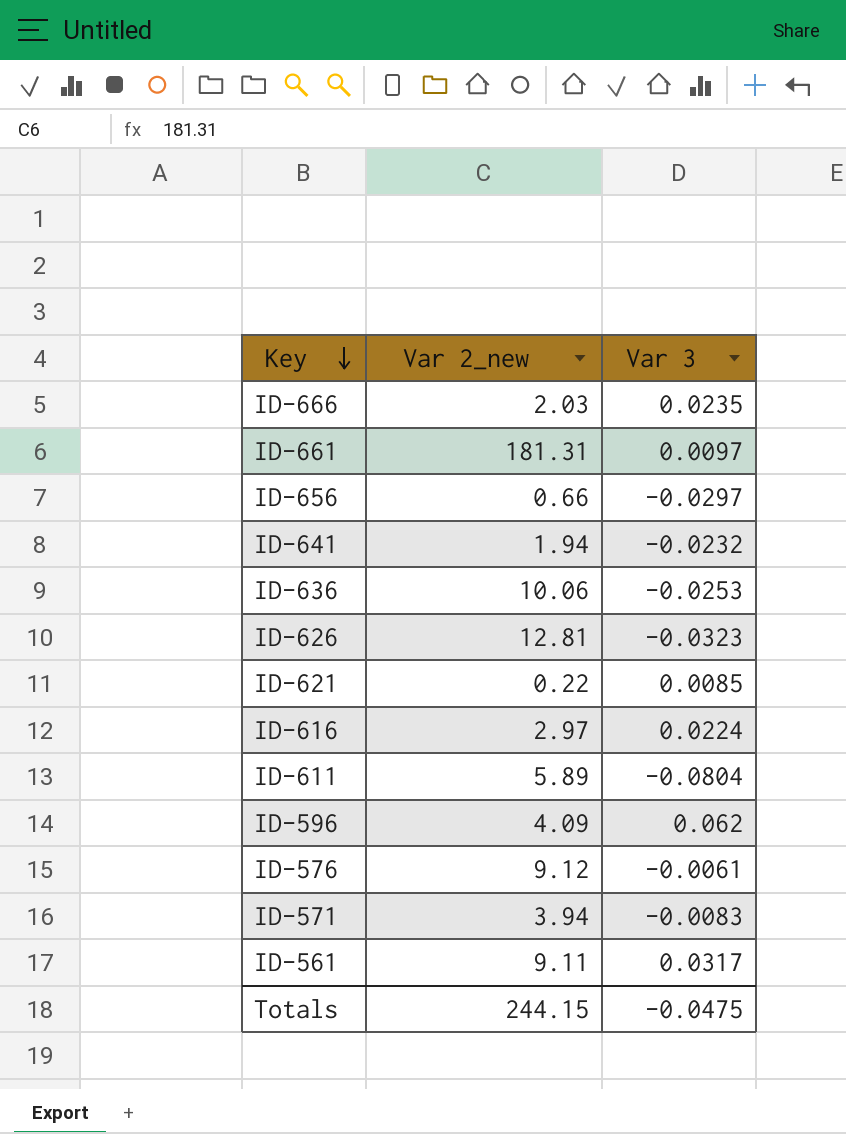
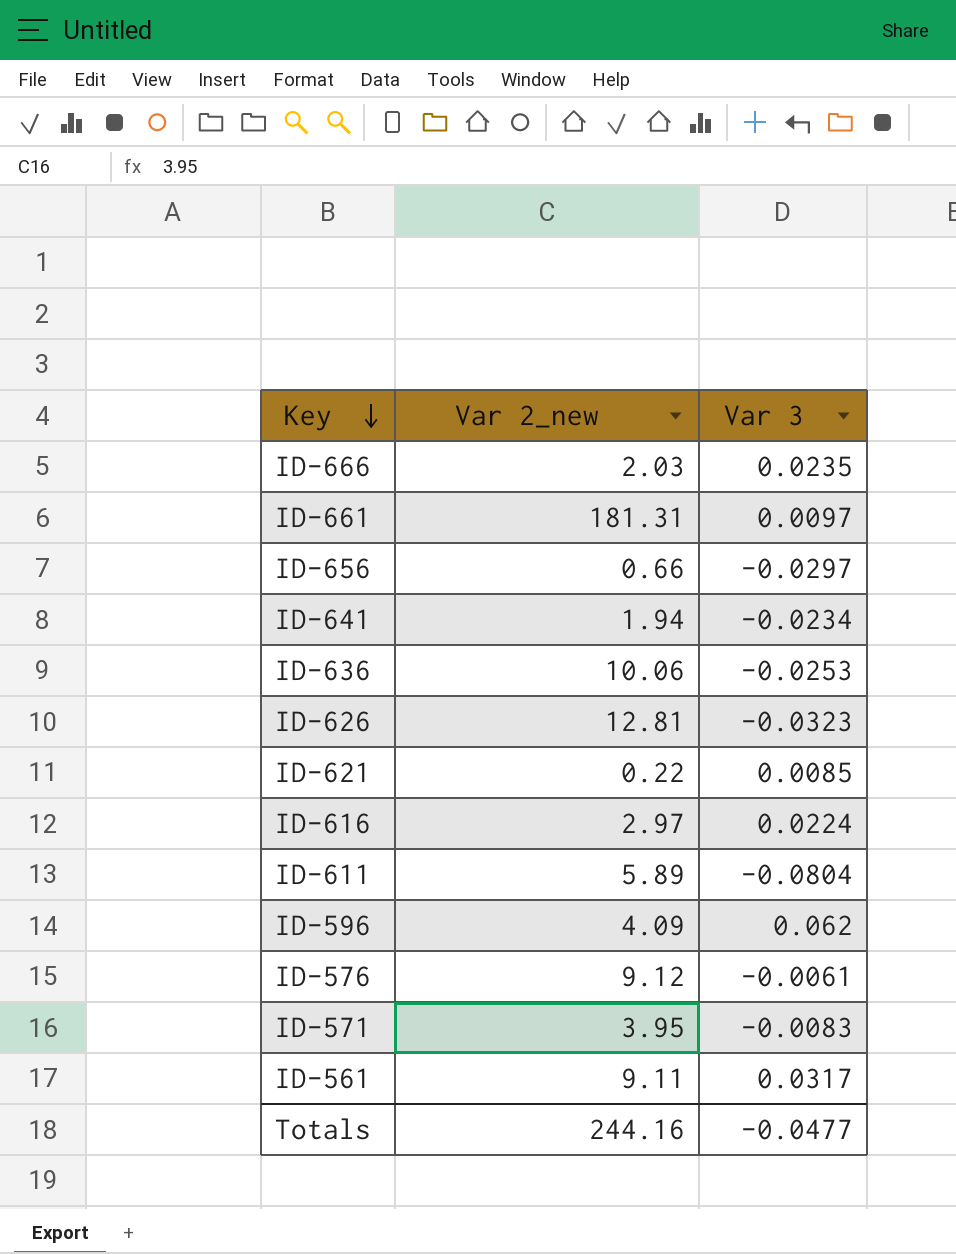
ID-641 | Var 3: -0.0232 -> -0.0234
ID-571 | Var 2_new: 3.94 -> 3.95
Totals | Var 2_new: 244.15 -> 244.16
Totals | Var 3: -0.0475 -> -0.0477

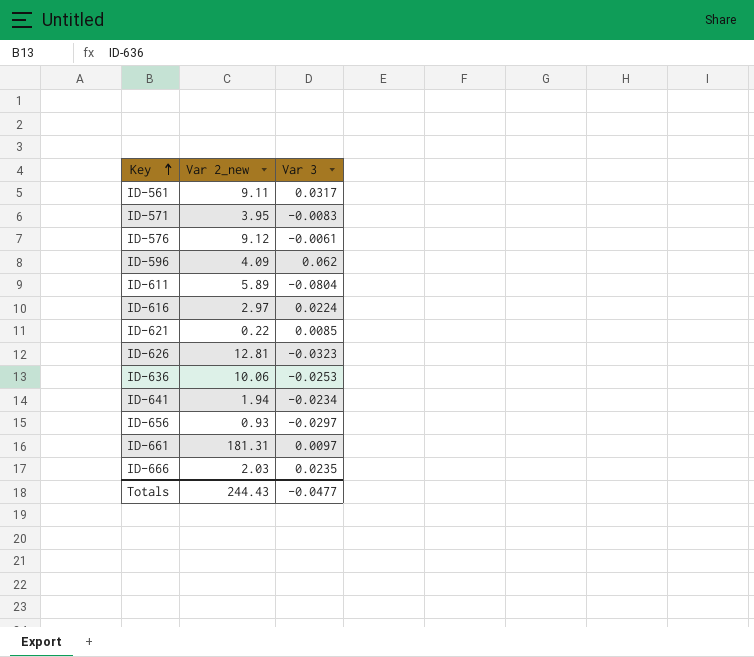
row order: Key descending -> Key ascending
ID-656 | Var 2_new: 0.66 -> 0.93
Totals | Var 2_new: 244.16 -> 244.43

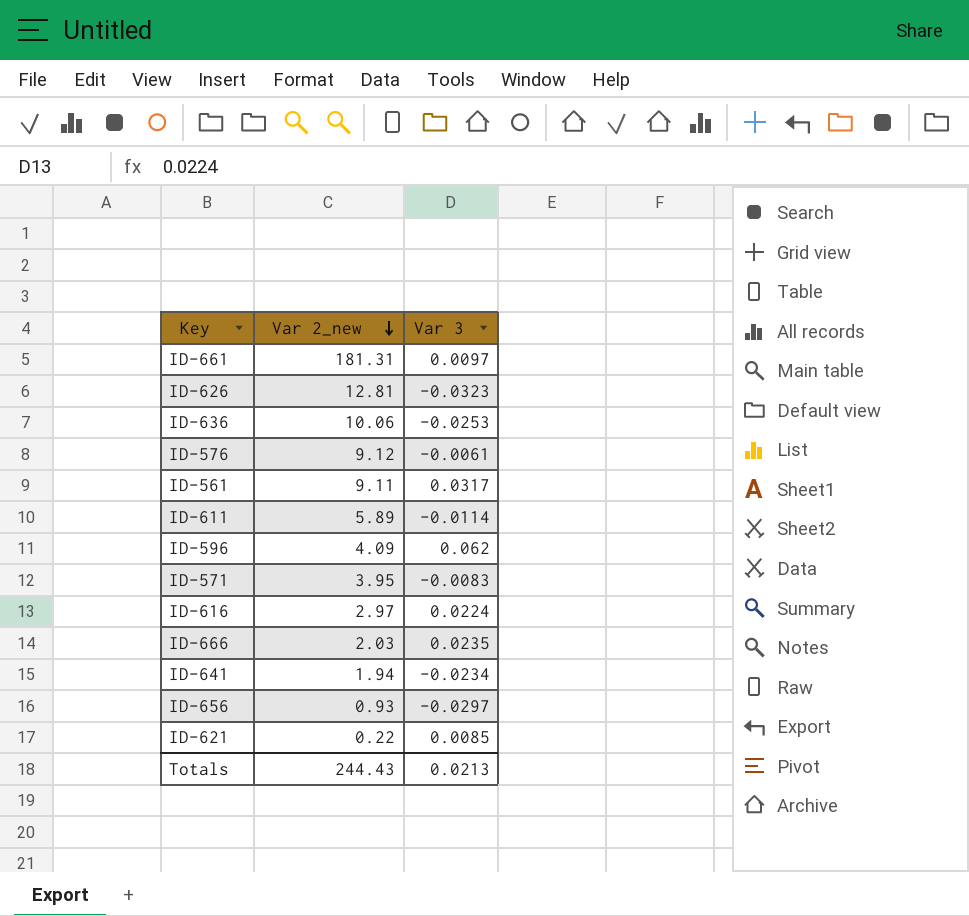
row order: Key ascending -> Var 2_new descending
ID-611 | Var 3: -0.0804 -> -0.0114
Totals | Var 3: -0.0477 -> 0.0213

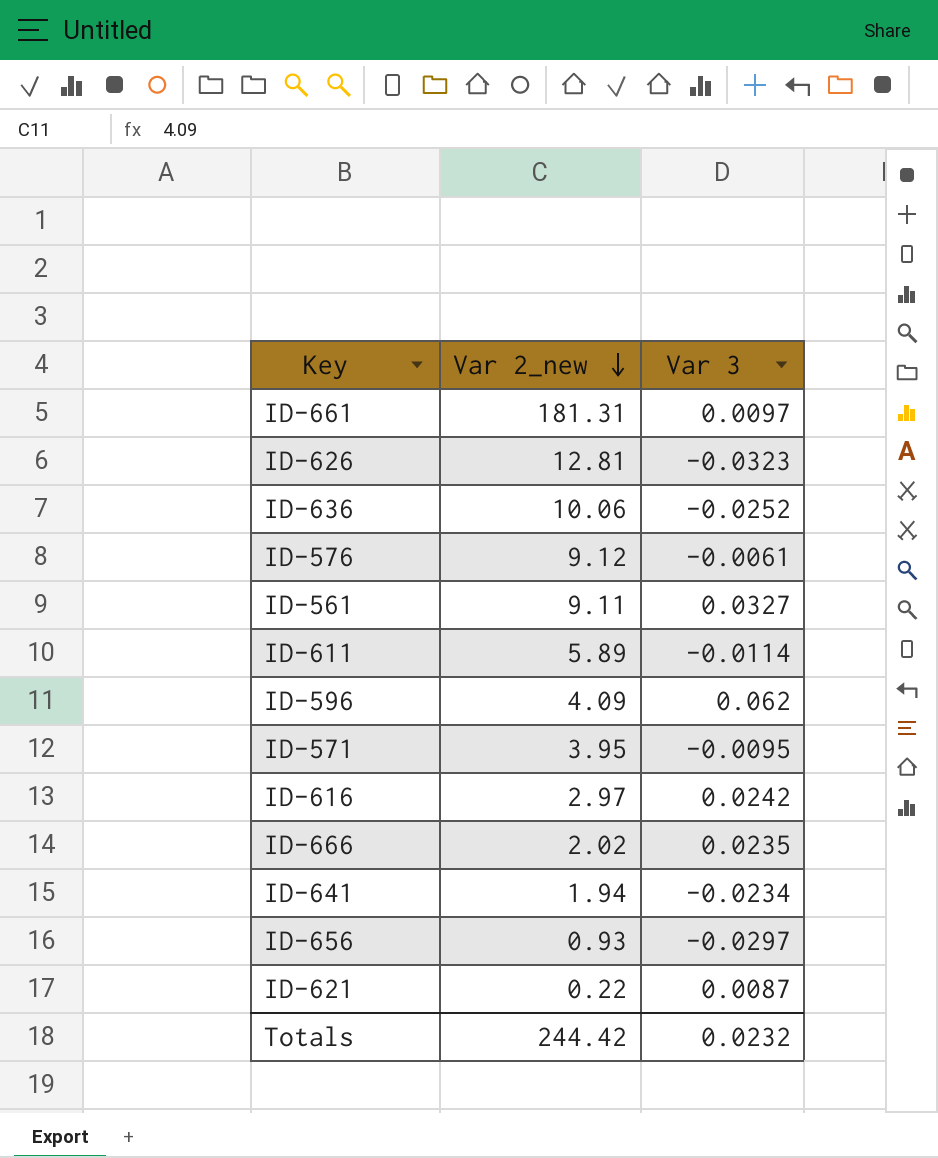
ID-636 | Var 3: -0.0253 -> -0.0252
ID-561 | Var 3: 0.0317 -> 0.0327
ID-571 | Var 3: -0.0083 -> -0.0095
ID-616 | Var 3: 0.0224 -> 0.0242
ID-666 | Var 2_new: 2.03 -> 2.02
ID-621 | Var 3: 0.0085 -> 0.0087
Totals | Var 2_new: 244.43 -> 244.42
Totals | Var 3: 0.0213 -> 0.0232

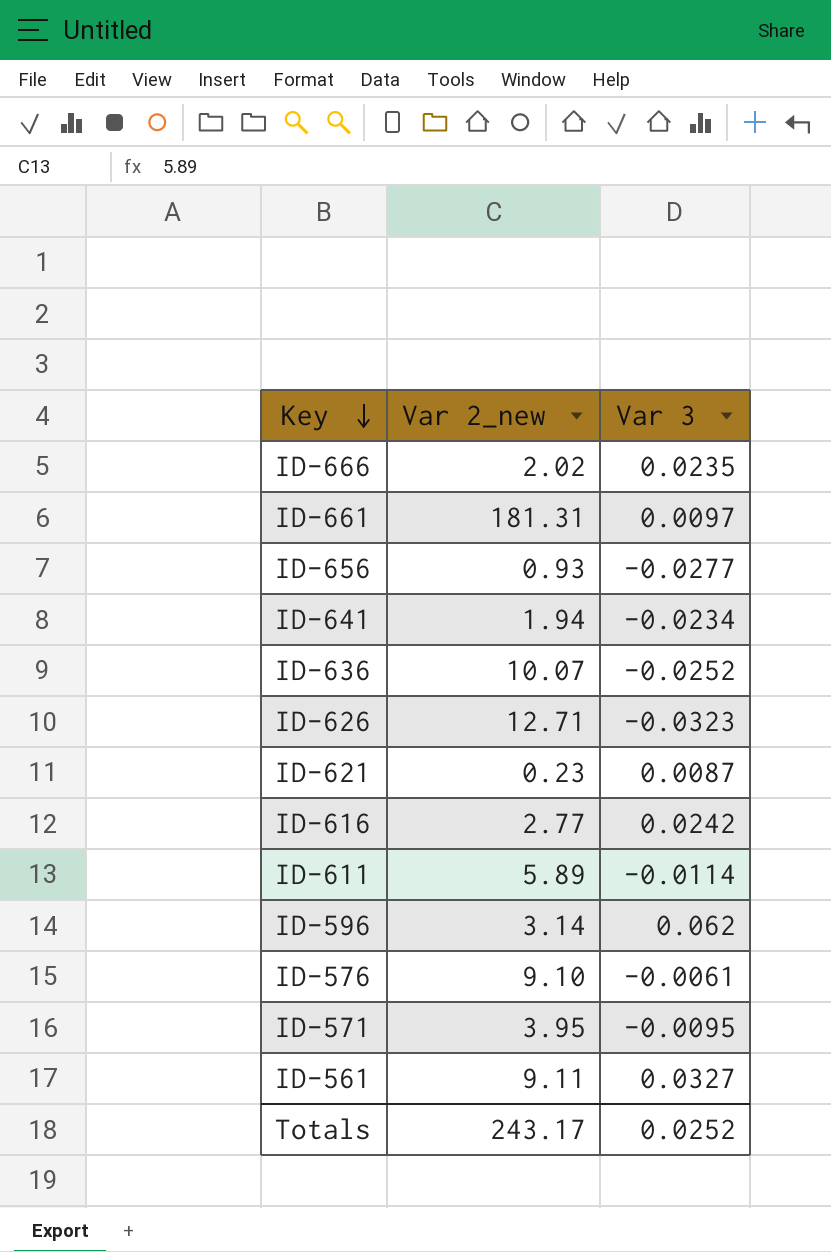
row order: Var 2_new descending -> Key descending
ID-656 | Var 3: -0.0297 -> -0.0277
ID-636 | Var 2_new: 10.06 -> 10.07
ID-626 | Var 2_new: 12.81 -> 12.71
ID-621 | Var 2_new: 0.22 -> 0.23
ID-616 | Var 2_new: 2.97 -> 2.77
ID-596 | Var 2_new: 4.09 -> 3.14
ID-576 | Var 2_new: 9.12 -> 9.10
Totals | Var 2_new: 244.42 -> 243.17
Totals | Var 3: 0.0232 -> 0.0252

